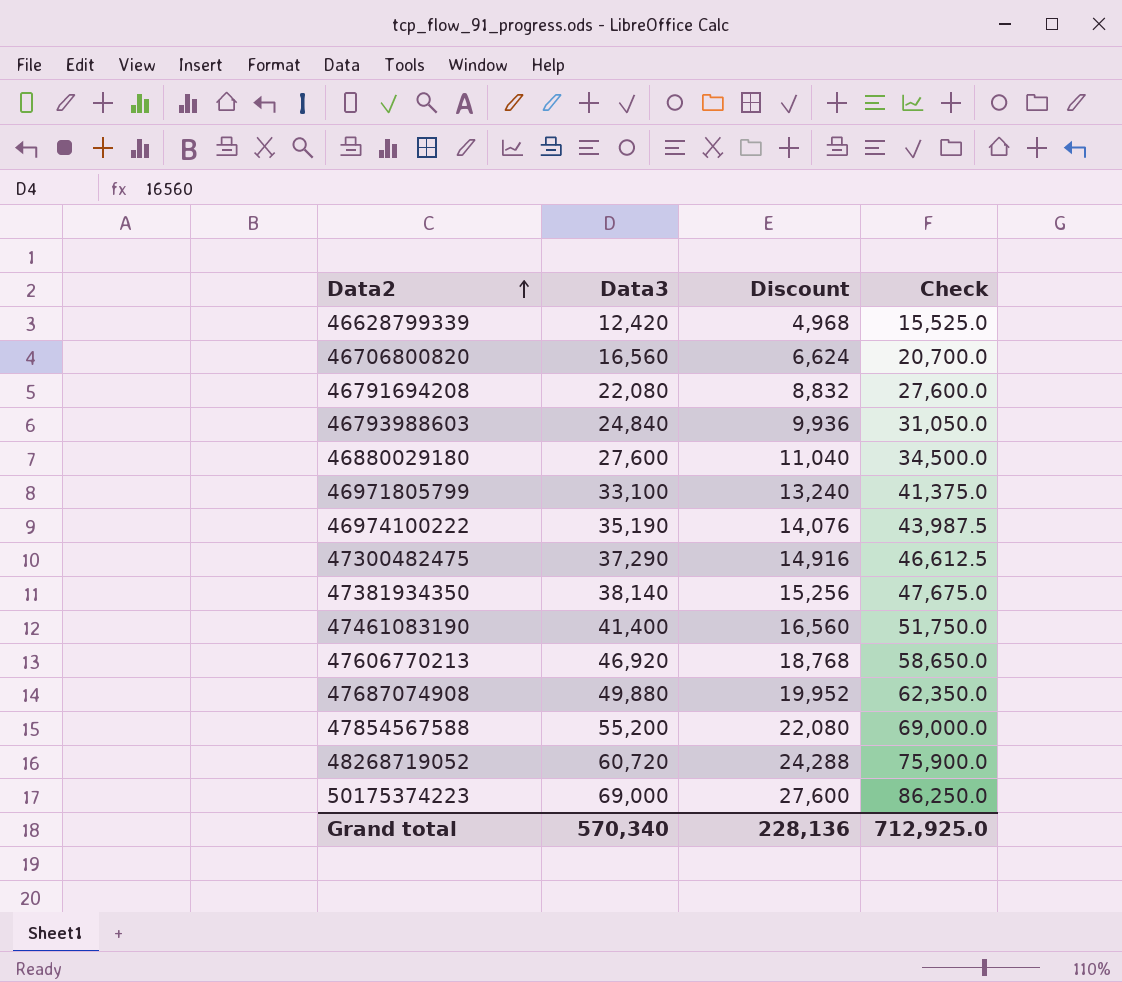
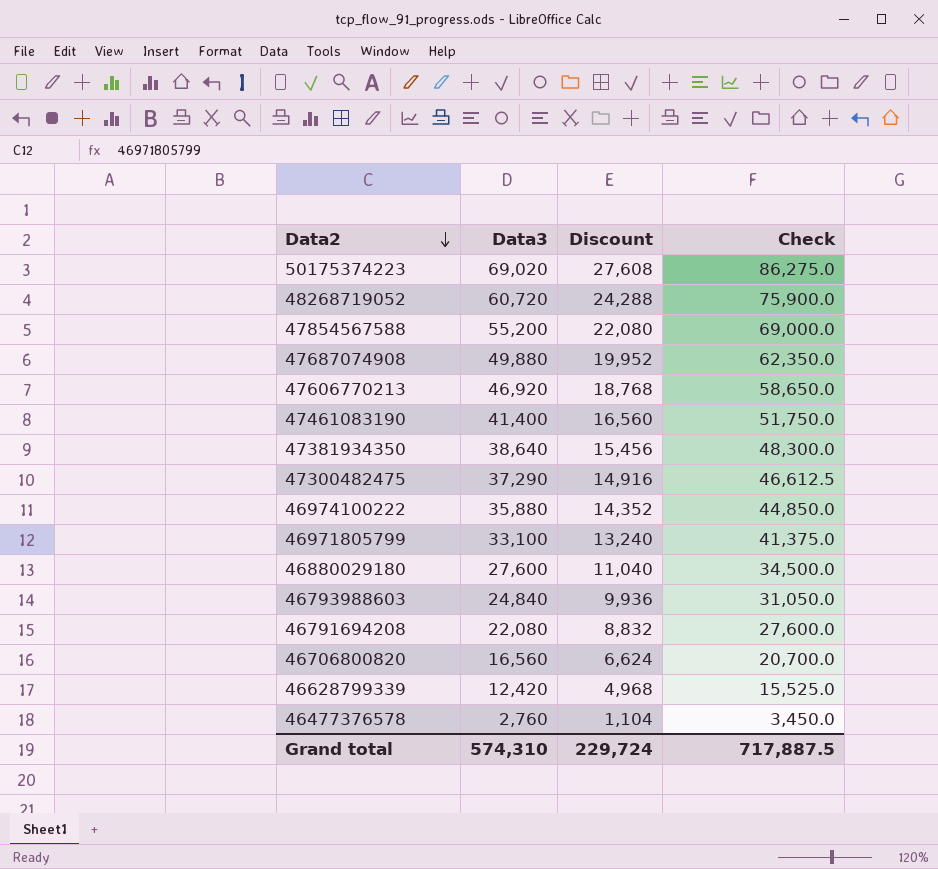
row order: Data2 ascending -> Data2 descending
50175374223 | Data3: 69,000 -> 69,020
50175374223 | Discount: 27,600 -> 27,608
50175374223 | Check: 86,250.0 -> 86,275.0
47381934350 | Data3: 38,140 -> 38,640
47381934350 | Discount: 15,256 -> 15,456
47381934350 | Check: 47,675.0 -> 48,300.0
46974100222 | Data3: 35,190 -> 35,880
46974100222 | Discount: 14,076 -> 14,352
46974100222 | Check: 43,987.5 -> 44,850.0
row 46477376578: none -> 2,760 | 1,104 | 3,450.0
Grand total | Data3: 570,340 -> 574,310
Grand total | Discount: 228,136 -> 229,724
Grand total | Check: 712,925.0 -> 717,887.5

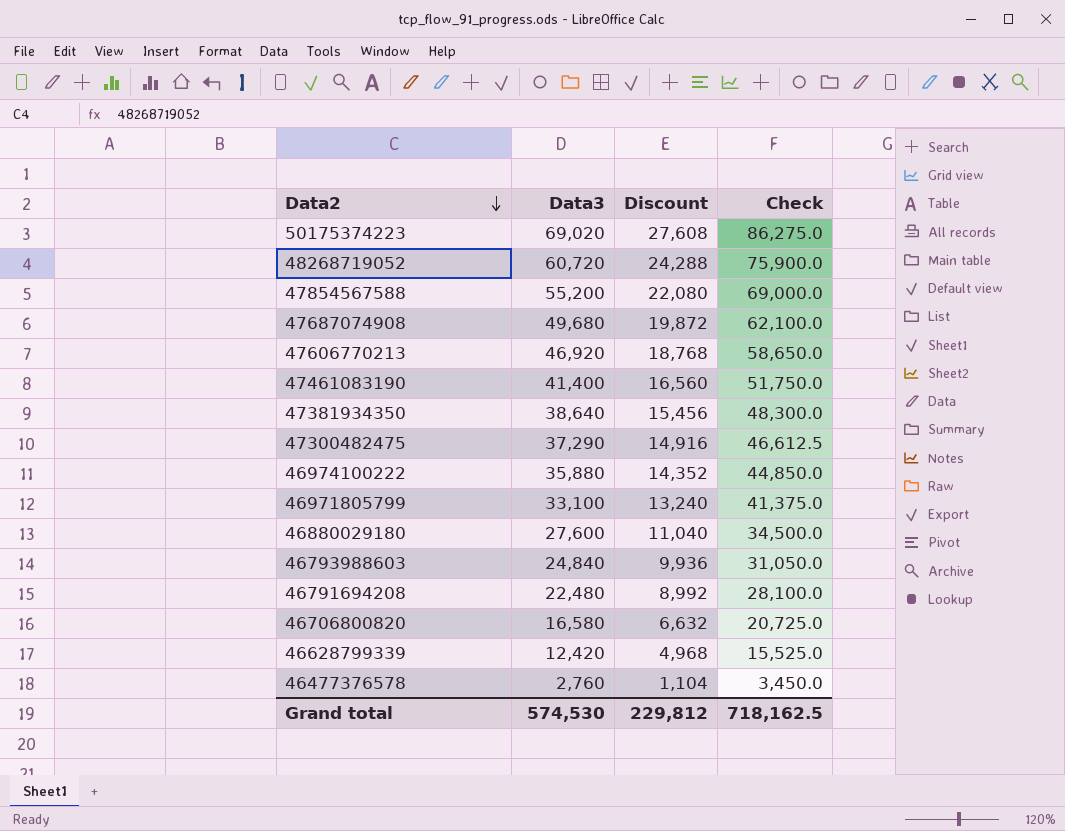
47687074908 | Data3: 49,880 -> 49,680
47687074908 | Discount: 19,952 -> 19,872
47687074908 | Check: 62,350.0 -> 62,100.0
46791694208 | Data3: 22,080 -> 22,480
46791694208 | Discount: 8,832 -> 8,992
46791694208 | Check: 27,600.0 -> 28,100.0
46706800820 | Data3: 16,560 -> 16,580
46706800820 | Discount: 6,624 -> 6,632
46706800820 | Check: 20,700.0 -> 20,725.0
Grand total | Data3: 574,310 -> 574,530
Grand total | Discount: 229,724 -> 229,812
Grand total | Check: 717,887.5 -> 718,162.5

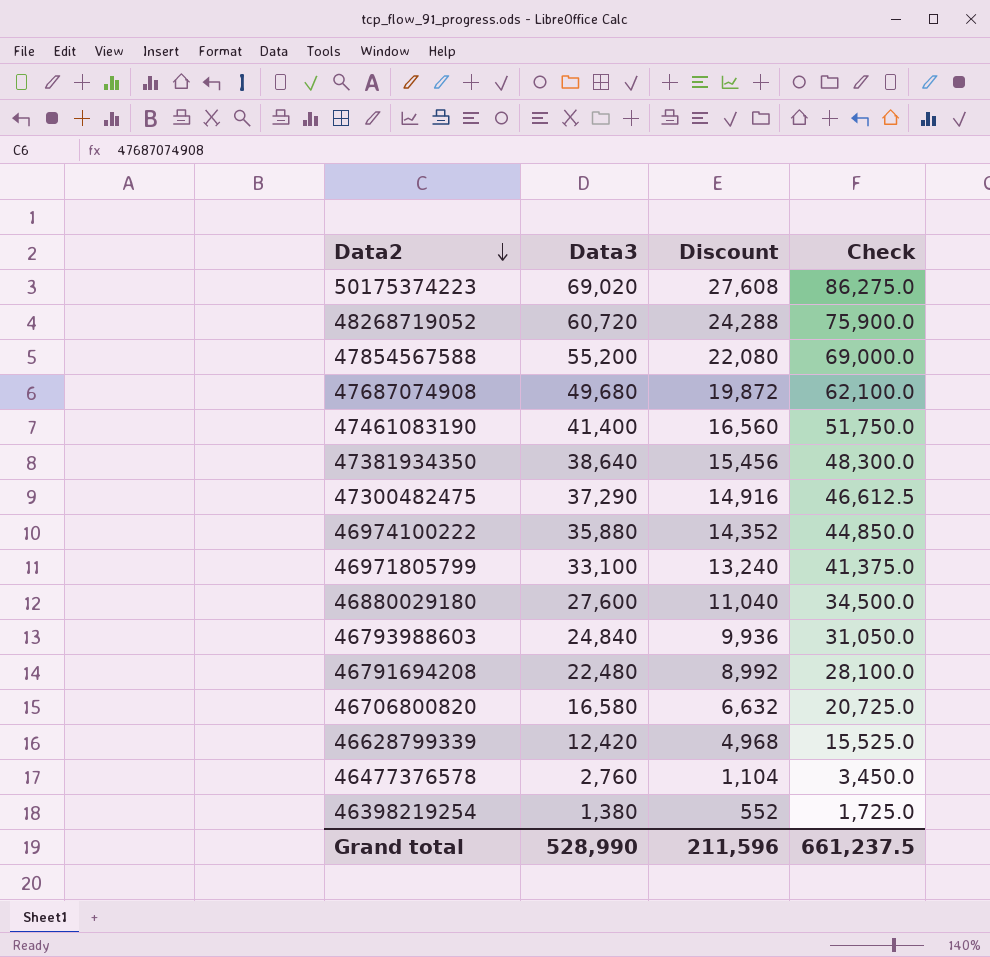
row 47606770213: 46,920 | 18,768 | 58,650.0 -> none
row 46398219254: none -> 1,380 | 552 | 1,725.0
Grand total | Data3: 574,530 -> 528,990
Grand total | Discount: 229,812 -> 211,596
Grand total | Check: 718,162.5 -> 661,237.5

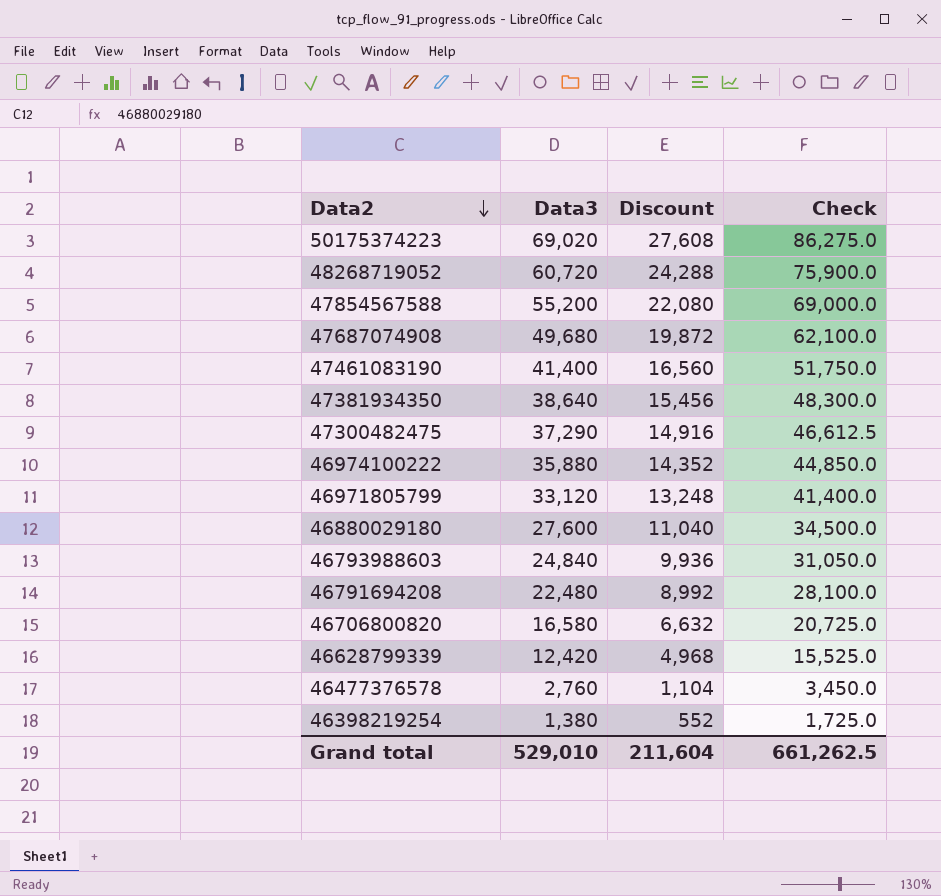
46971805799 | Data3: 33,100 -> 33,120
46971805799 | Discount: 13,240 -> 13,248
46971805799 | Check: 41,375.0 -> 41,400.0
Grand total | Data3: 528,990 -> 529,010
Grand total | Discount: 211,596 -> 211,604
Grand total | Check: 661,237.5 -> 661,262.5

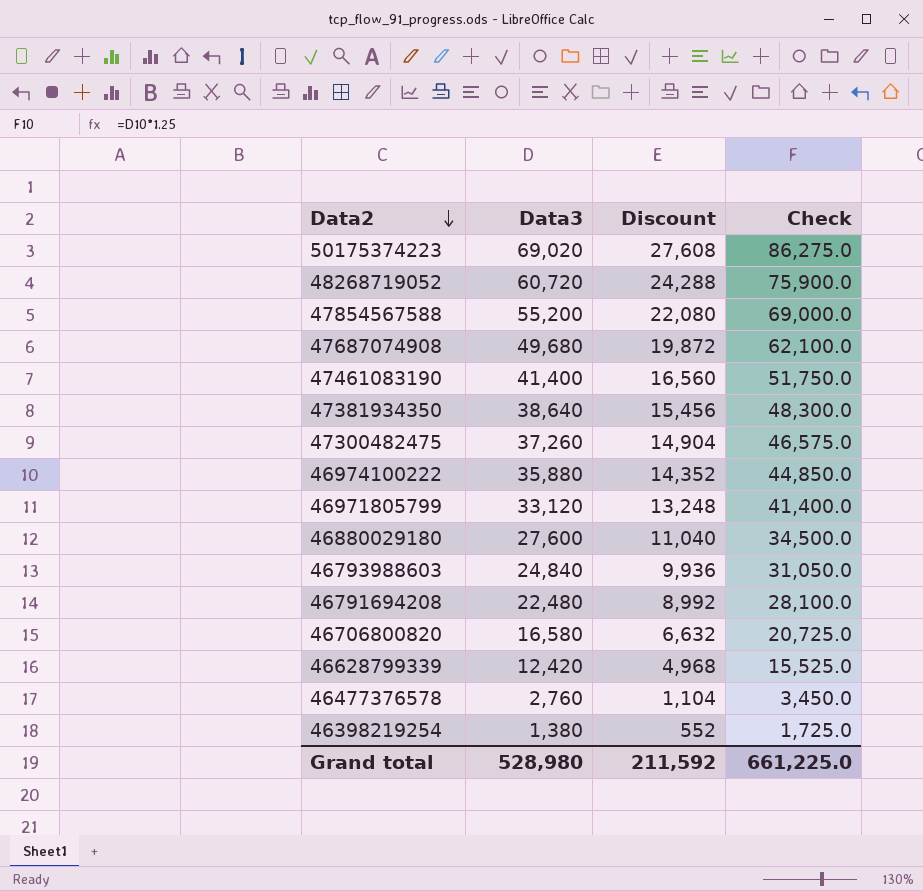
47300482475 | Data3: 37,290 -> 37,260
47300482475 | Discount: 14,916 -> 14,904
47300482475 | Check: 46,612.5 -> 46,575.0
Grand total | Data3: 529,010 -> 528,980
Grand total | Discount: 211,604 -> 211,592
Grand total | Check: 661,262.5 -> 661,225.0

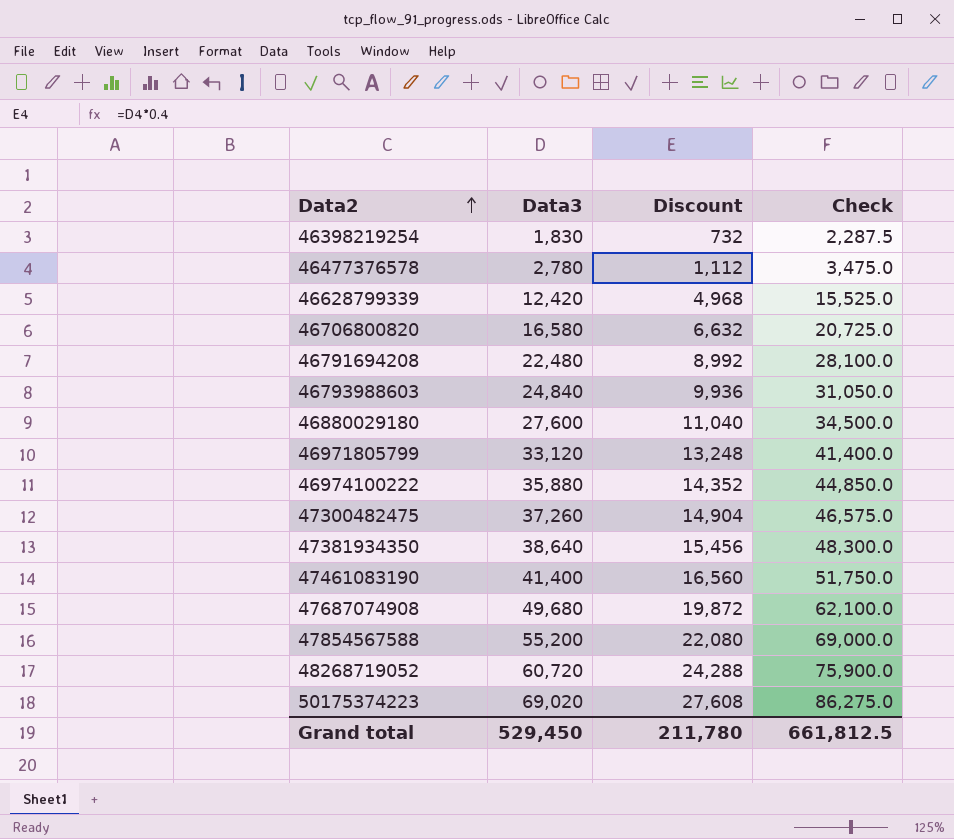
row order: Data2 descending -> Data2 ascending
46398219254 | Data3: 1,380 -> 1,830
46398219254 | Discount: 552 -> 732
46398219254 | Check: 1,725.0 -> 2,287.5
46477376578 | Data3: 2,760 -> 2,780
46477376578 | Discount: 1,104 -> 1,112
46477376578 | Check: 3,450.0 -> 3,475.0
Grand total | Data3: 528,980 -> 529,450
Grand total | Discount: 211,592 -> 211,780
Grand total | Check: 661,225.0 -> 661,812.5

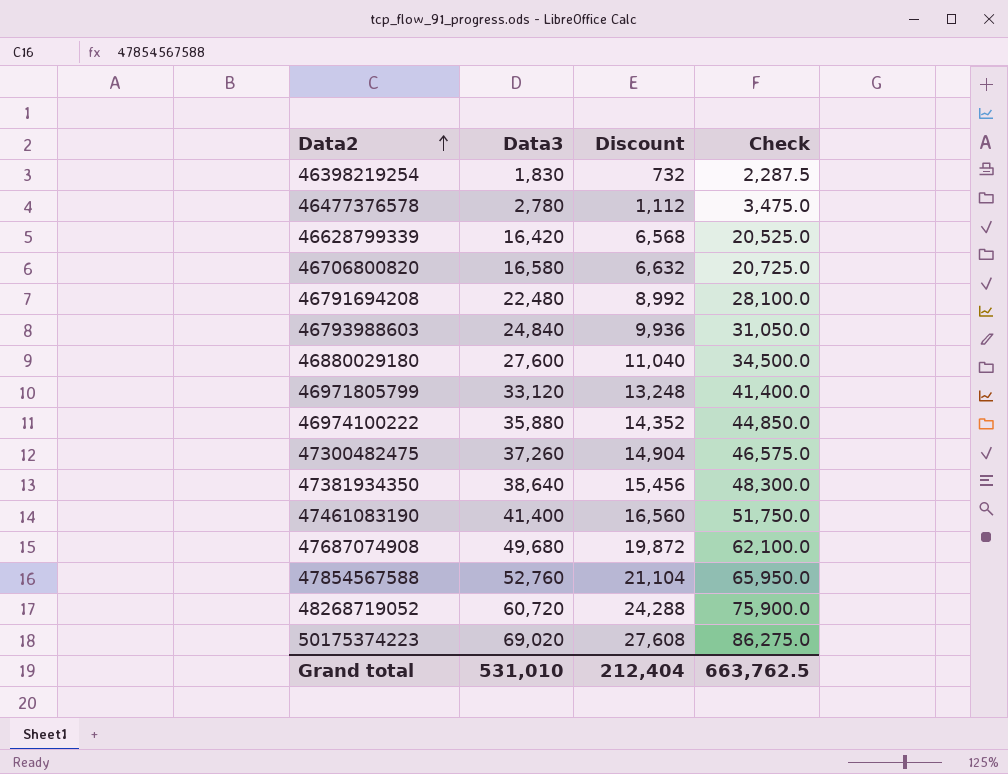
46628799339 | Data3: 12,420 -> 16,420
46628799339 | Discount: 4,968 -> 6,568
46628799339 | Check: 15,525.0 -> 20,525.0
47854567588 | Data3: 55,200 -> 52,760
47854567588 | Discount: 22,080 -> 21,104
47854567588 | Check: 69,000.0 -> 65,950.0
Grand total | Data3: 529,450 -> 531,010
Grand total | Discount: 211,780 -> 212,404
Grand total | Check: 661,812.5 -> 663,762.5

